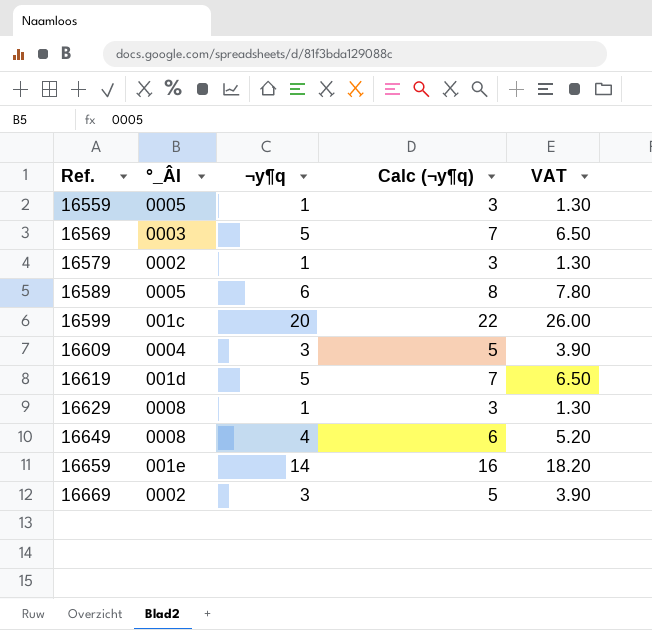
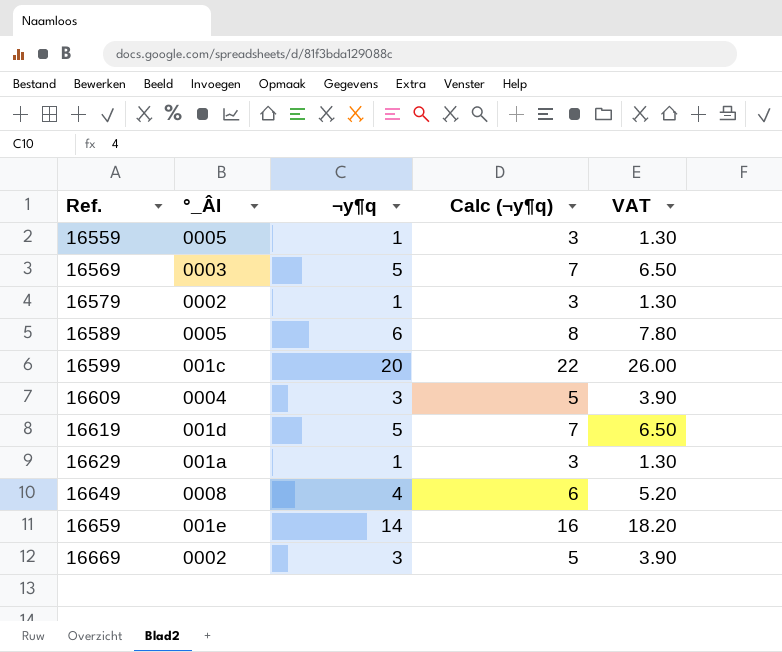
16629 | °_ÂI: 0008 -> 001a

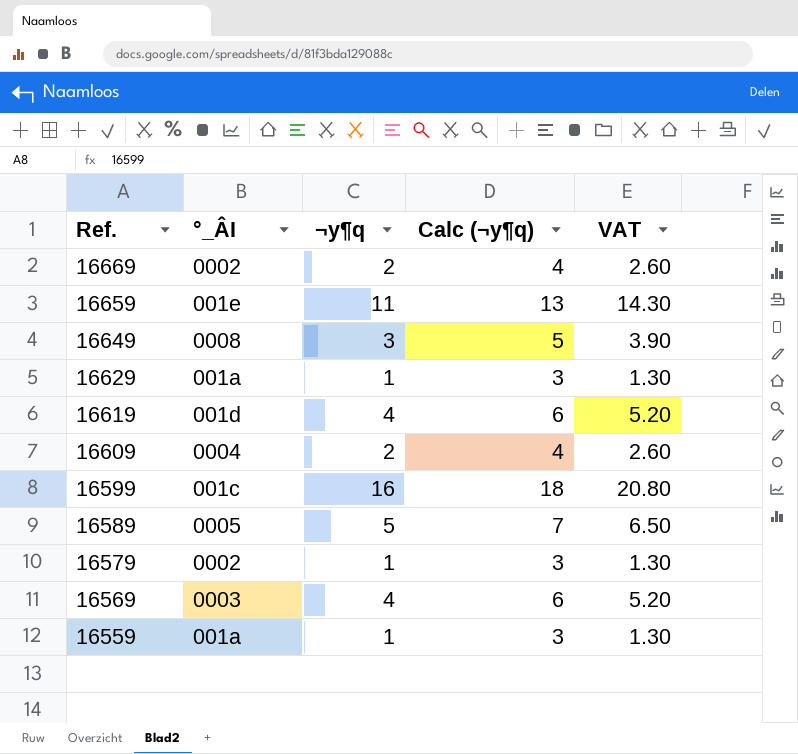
row order: Ref. ascending -> Ref. descending
16669 | ¬y¶q: 3 -> 2
16669 | Calc (¬y¶q): 5 -> 4
16669 | VAT: 3.90 -> 2.60
16659 | ¬y¶q: 14 -> 11
16659 | Calc (¬y¶q): 16 -> 13
16659 | VAT: 18.20 -> 14.30
16649 | ¬y¶q: 4 -> 3
16649 | Calc (¬y¶q): 6 -> 5
16649 | VAT: 5.20 -> 3.90
16619 | ¬y¶q: 5 -> 4
16619 | Calc (¬y¶q): 7 -> 6
16619 | VAT: 6.50 -> 5.20
16609 | ¬y¶q: 3 -> 2
16609 | Calc (¬y¶q): 5 -> 4
16609 | VAT: 3.90 -> 2.60
16599 | ¬y¶q: 20 -> 16
16599 | Calc (¬y¶q): 22 -> 18
16599 | VAT: 26.00 -> 20.80
16589 | ¬y¶q: 6 -> 5
16589 | Calc (¬y¶q): 8 -> 7
16589 | VAT: 7.80 -> 6.50
16569 | ¬y¶q: 5 -> 4
16569 | Calc (¬y¶q): 7 -> 6
16569 | VAT: 6.50 -> 5.20
16559 | °_ÂI: 0005 -> 001a

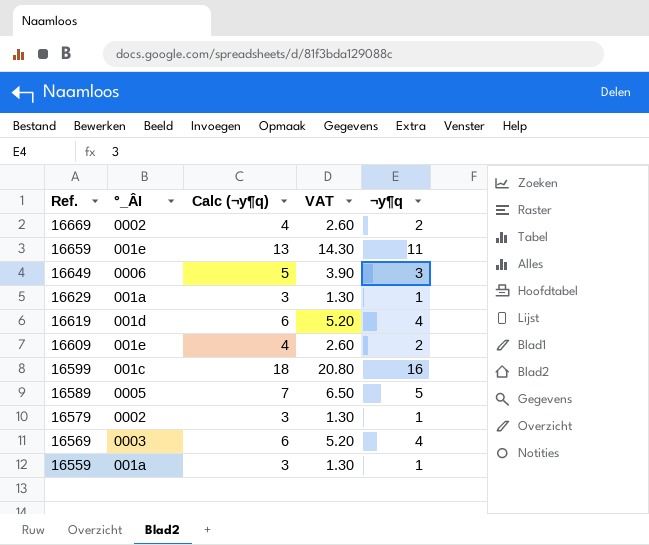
column ¬y¶q | position: 3 -> 5
16649 | °_ÂI: 0008 -> 0006
16609 | °_ÂI: 0004 -> 001e

